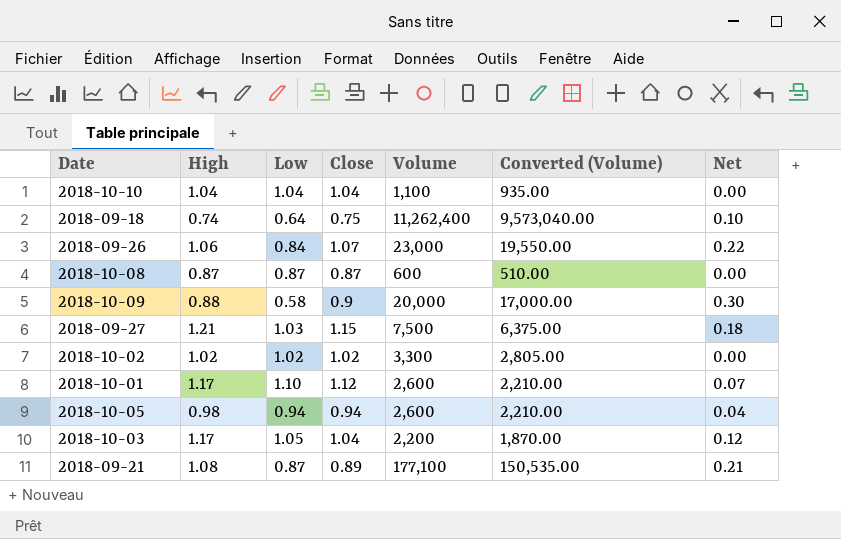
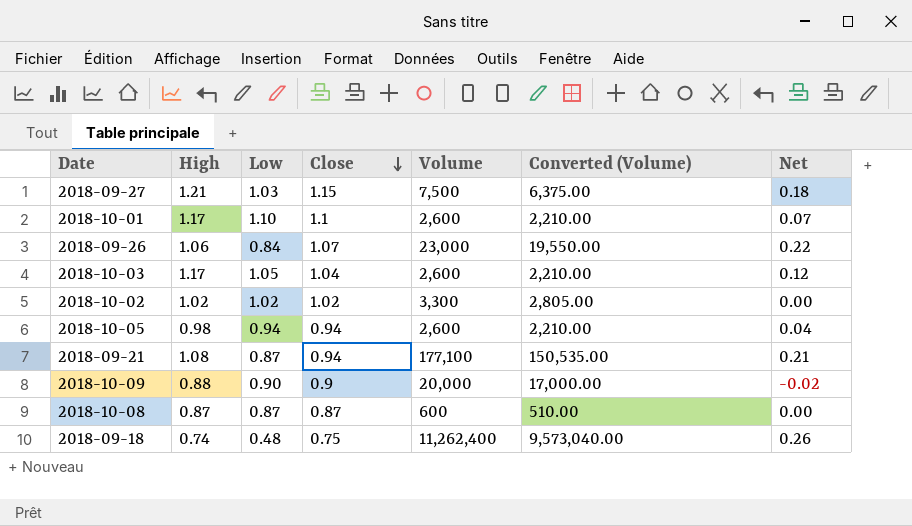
row order: none -> Close descending
row 2018-10-10: 1.04 | 1.04 | 1.04 | 1,100 | 935.00 | 0.00 -> none
2018-10-01 | Close: 1.12 -> 1.1
2018-10-03 | Volume: 2,200 -> 2,600
2018-10-03 | Converted (Volume): 1,870.00 -> 2,210.00
2018-09-21 | Close: 0.89 -> 0.94
2018-10-09 | Low: 0.58 -> 0.90
2018-10-09 | Net: 0.30 -> -0.02
2018-09-18 | Low: 0.64 -> 0.48
2018-09-18 | Net: 0.10 -> 0.26

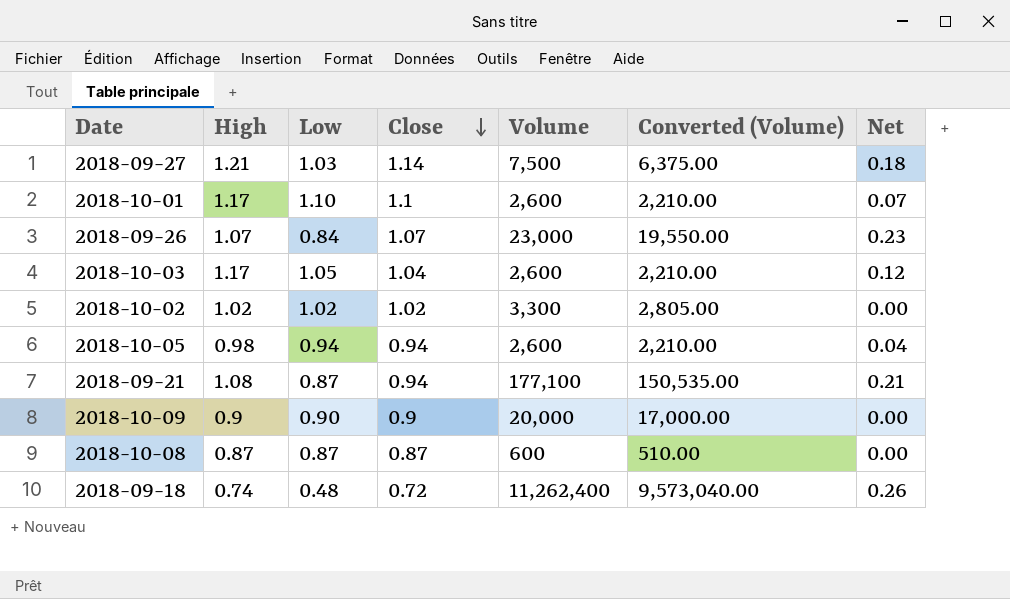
2018-09-27 | Close: 1.15 -> 1.14
2018-09-26 | High: 1.06 -> 1.07
2018-09-26 | Net: 0.22 -> 0.23
2018-10-09 | High: 0.88 -> 0.9
2018-10-09 | Net: -0.02 -> 0.00
2018-09-18 | Close: 0.75 -> 0.72

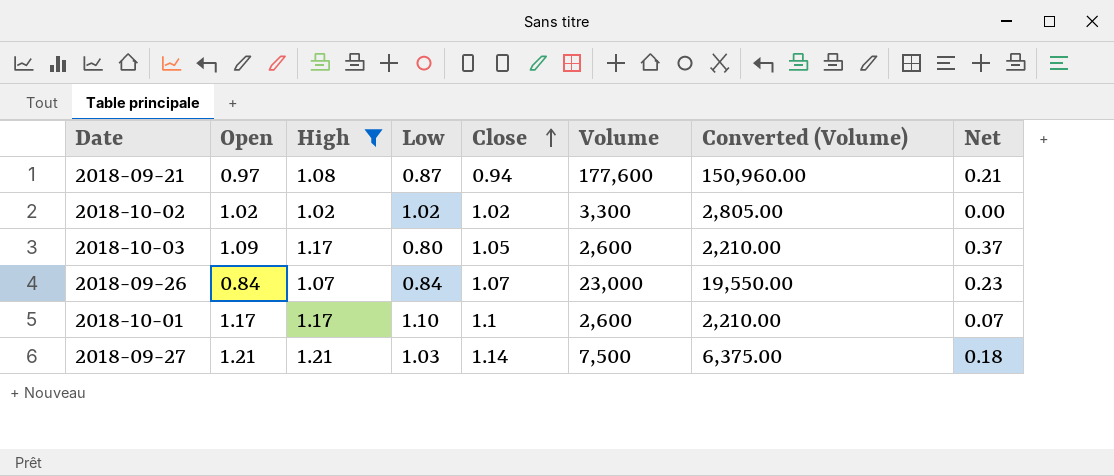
filter: none -> High >= 1.02
row order: Close descending -> Close ascending
column Open | position: none -> 2
2018-09-21 | Volume: 177,100 -> 177,600
2018-09-21 | Converted (Volume): 150,535.00 -> 150,960.00
2018-10-03 | Low: 1.05 -> 0.80
2018-10-03 | Close: 1.04 -> 1.05
2018-10-03 | Net: 0.12 -> 0.37

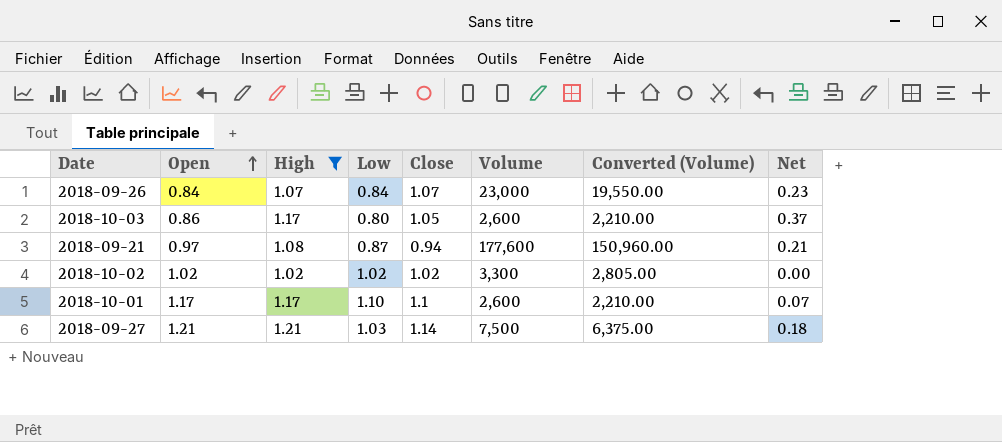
row order: Close ascending -> Open ascending
2018-10-03 | Open: 1.09 -> 0.86

